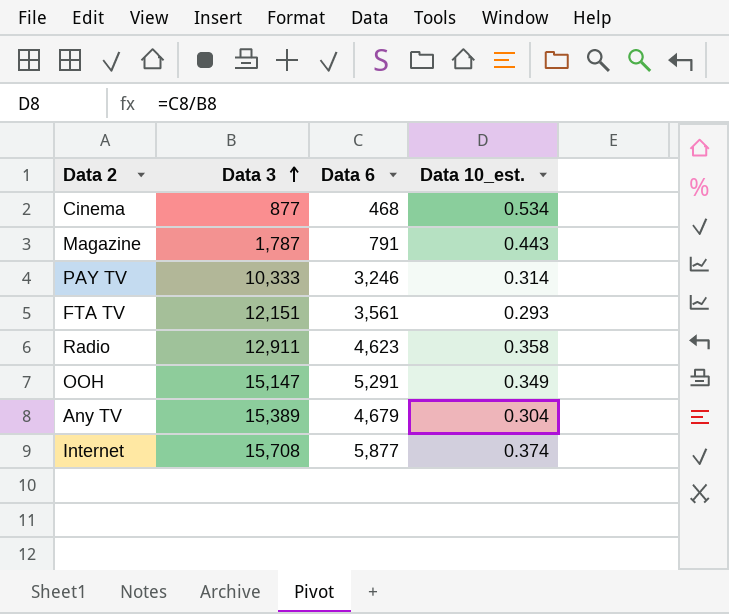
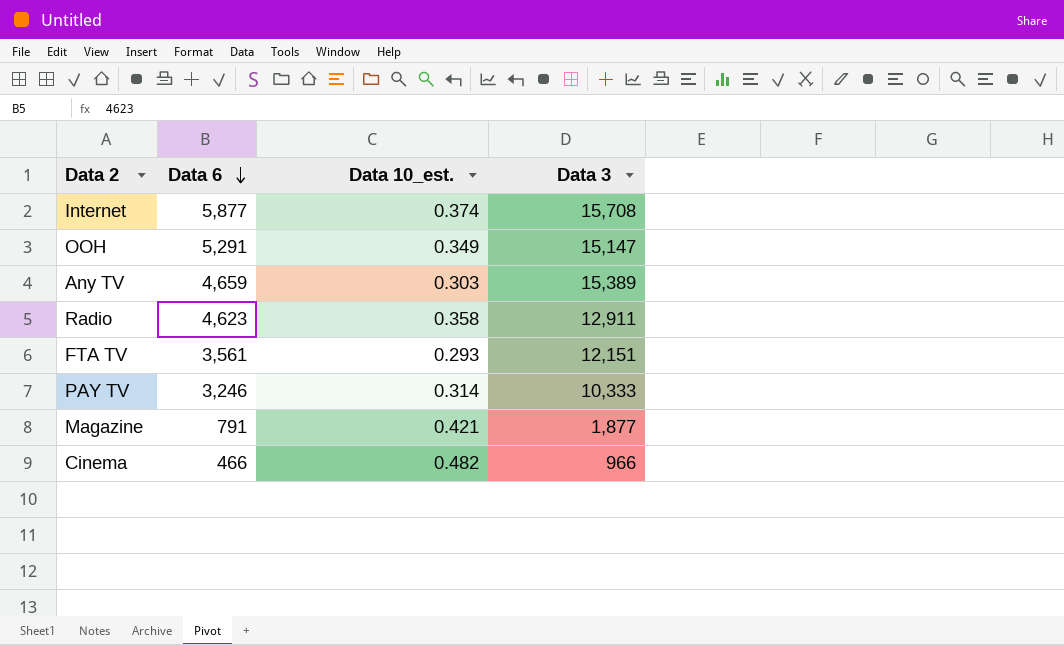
row order: Data 3 ascending -> Data 6 descending
column Data 3 | position: 2 -> 4
Any TV | Data 6: 4,679 -> 4,659
Any TV | Data 10_est.: 0.304 -> 0.303
Magazine | Data 10_est.: 0.443 -> 0.421
Magazine | Data 3: 1,787 -> 1,877
Cinema | Data 6: 468 -> 466
Cinema | Data 10_est.: 0.534 -> 0.482
Cinema | Data 3: 877 -> 966

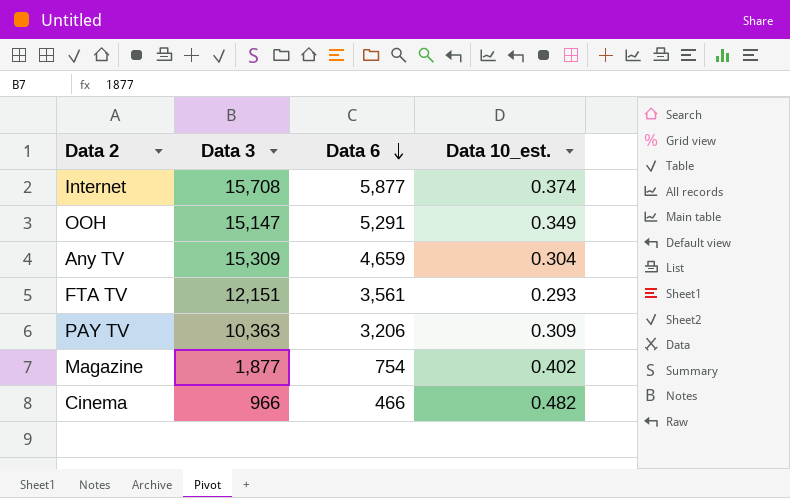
column Data 3 | position: 4 -> 2
row Radio: 4,623 | 0.358 | 12,911 -> none
Any TV | Data 3: 15,389 -> 15,309
Any TV | Data 10_est.: 0.303 -> 0.304
PAY TV | Data 3: 10,333 -> 10,363
PAY TV | Data 6: 3,246 -> 3,206
PAY TV | Data 10_est.: 0.314 -> 0.309
Magazine | Data 6: 791 -> 754
Magazine | Data 10_est.: 0.421 -> 0.402

